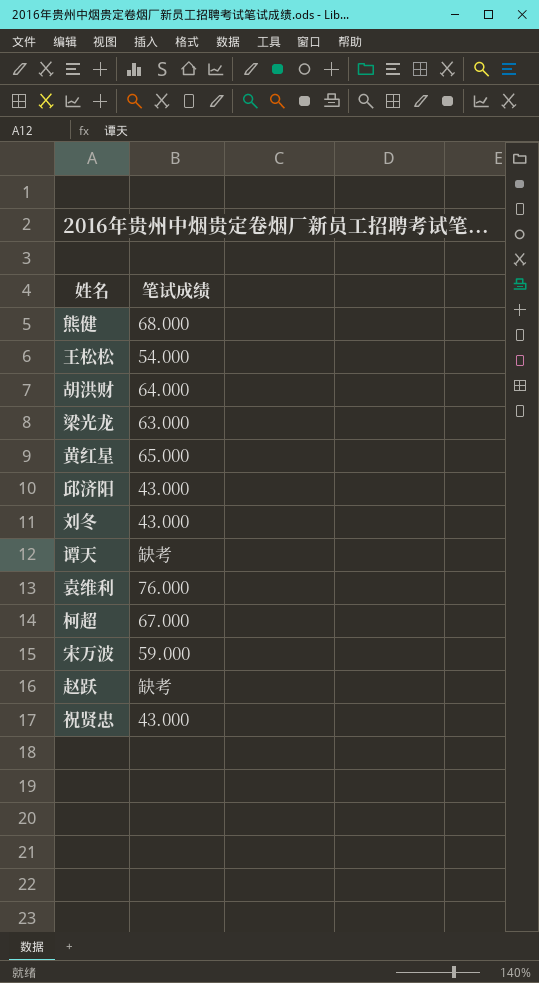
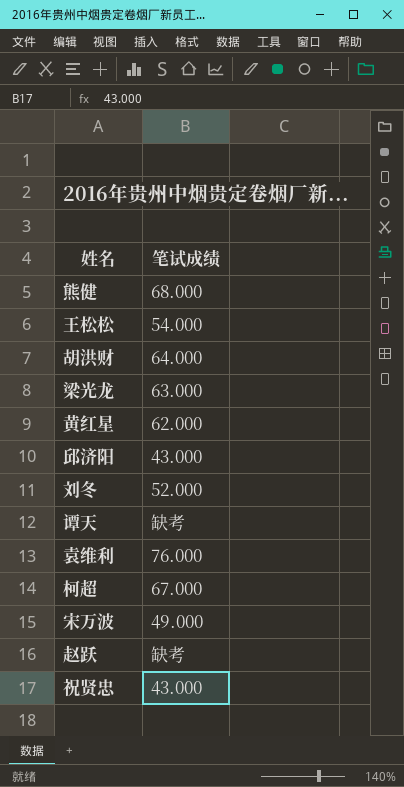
黄红星 | 笔试成绩: 65.000 -> 62.000
刘冬 | 笔试成绩: 43.000 -> 52.000
宋万波 | 笔试成绩: 59.000 -> 49.000

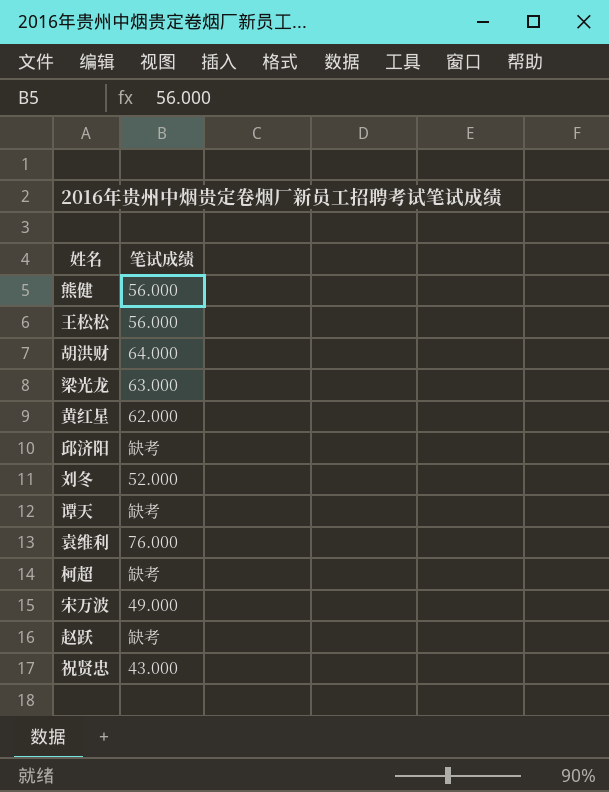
熊健 | 笔试成绩: 68.000 -> 56.000
王松松 | 笔试成绩: 54.000 -> 56.000
邱济阳 | 笔试成绩: 43.000 -> 缺考
柯超 | 笔试成绩: 67.000 -> 缺考

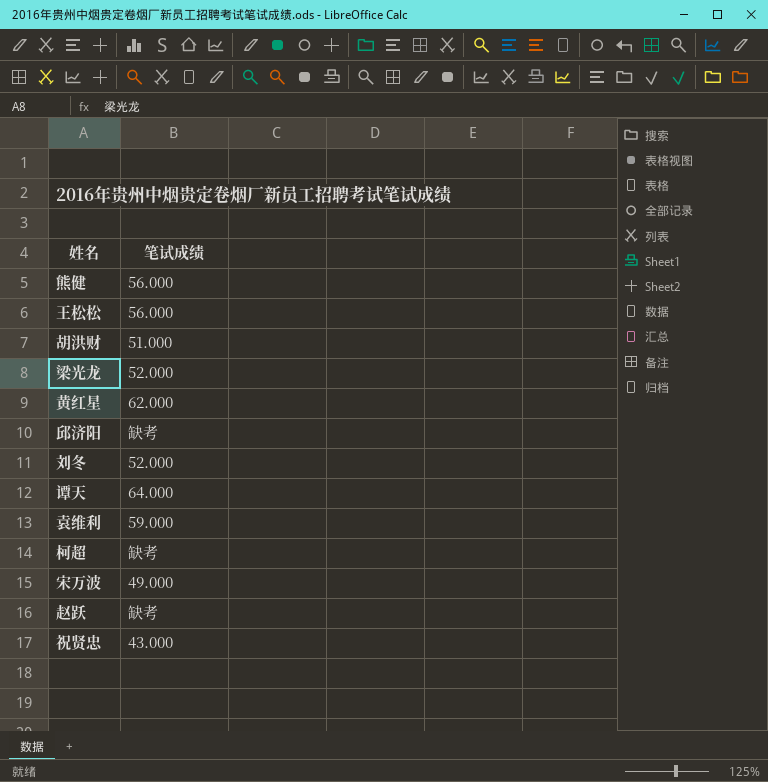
胡洪财 | 笔试成绩: 64.000 -> 51.000
梁光龙 | 笔试成绩: 63.000 -> 52.000
谭天 | 笔试成绩: 缺考 -> 64.000
袁维利 | 笔试成绩: 76.000 -> 59.000

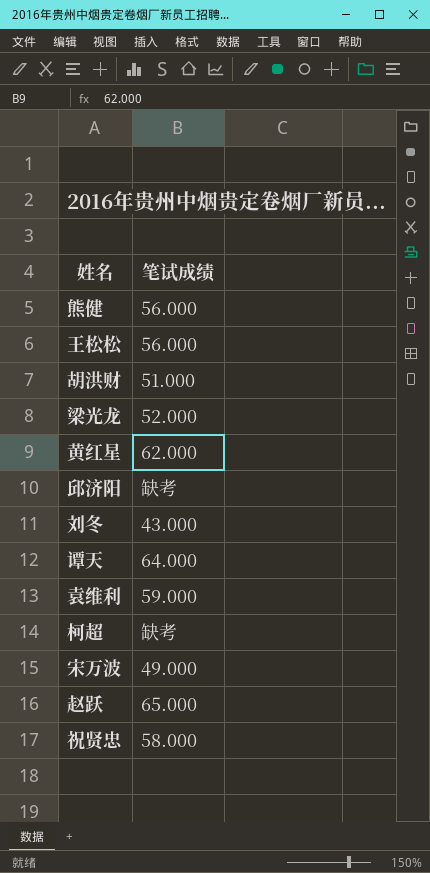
刘冬 | 笔试成绩: 52.000 -> 43.000
赵跃 | 笔试成绩: 缺考 -> 65.000
祝贤忠 | 笔试成绩: 43.000 -> 58.000

